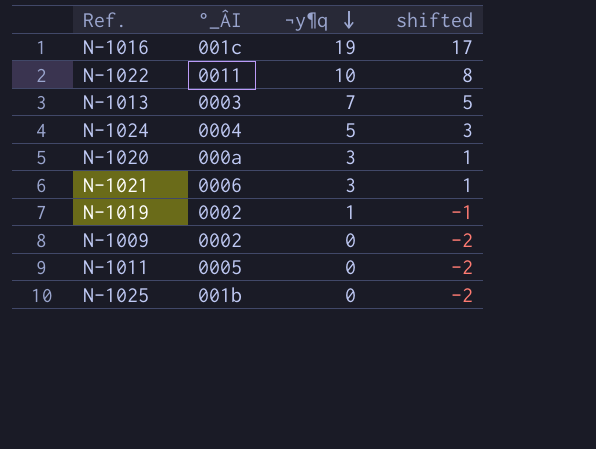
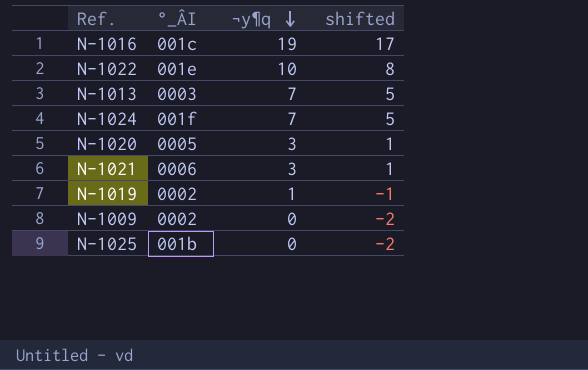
row N-1011: 0005 | 0 | -2 -> none
N-1022 | °_ÂI: 0011 -> 001e
N-1024 | °_ÂI: 0004 -> 001f
N-1024 | ¬y¶q: 5 -> 7
N-1024 | shifted: 3 -> 5
N-1020 | °_ÂI: 000a -> 0005

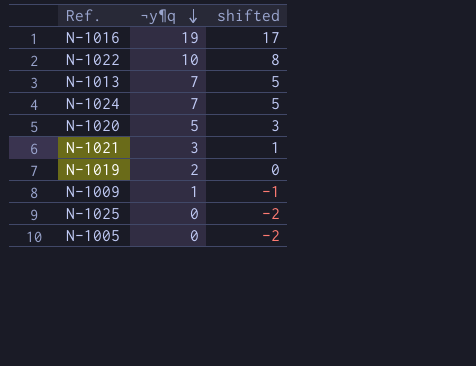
column °_ÂI | position: 2 -> none
N-1020 | ¬y¶q: 3 -> 5
N-1020 | shifted: 1 -> 3
N-1019 | ¬y¶q: 1 -> 2
N-1019 | shifted: -1 -> 0
N-1009 | ¬y¶q: 0 -> 1
N-1009 | shifted: -2 -> -1
row N-1005: none -> 0 | -2

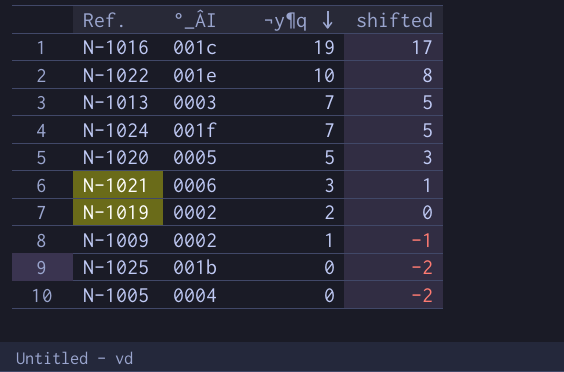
column °_ÂI | position: none -> 2

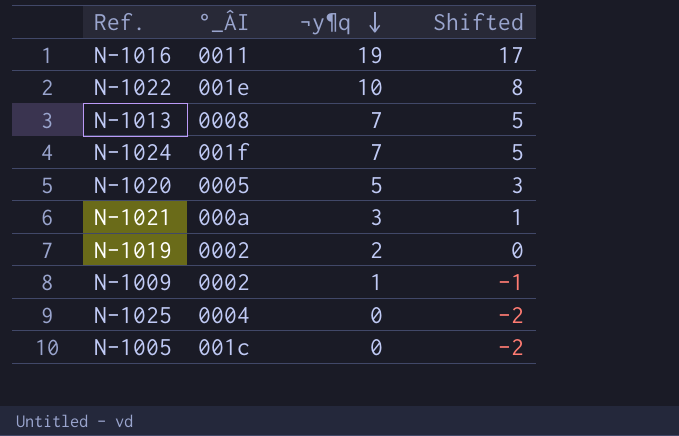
column name: shifted -> Shifted
N-1016 | °_ÂI: 001c -> 0011
N-1013 | °_ÂI: 0003 -> 0008
N-1021 | °_ÂI: 0006 -> 000a
N-1025 | °_ÂI: 001b -> 0004
N-1005 | °_ÂI: 0004 -> 001c

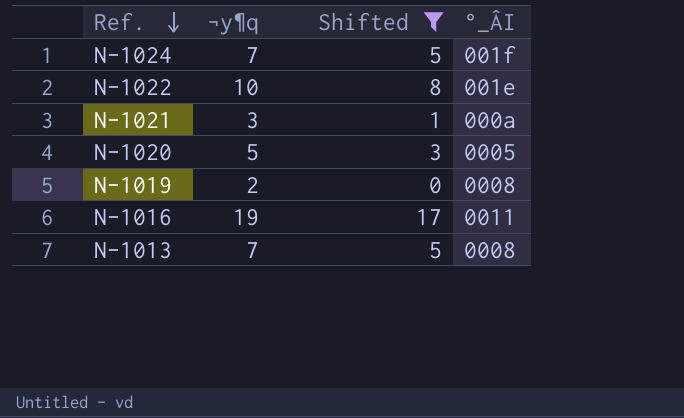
filter: none -> Shifted >= 0
row order: ¬y¶q descending -> Ref. descending
column °_ÂI | position: 2 -> 4
N-1019 | °_ÂI: 0002 -> 0008

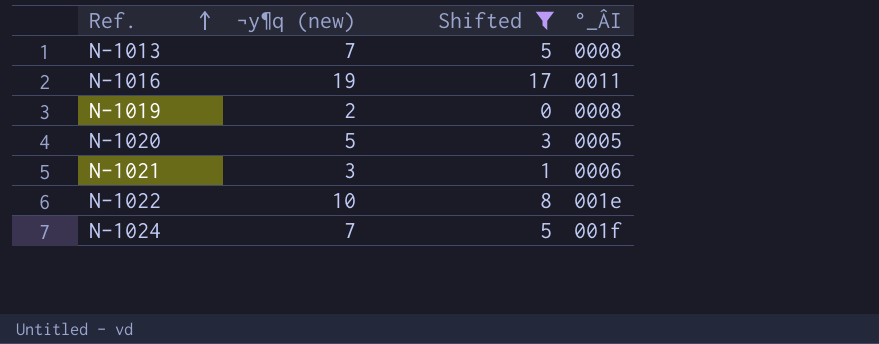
row order: Ref. descending -> Ref. ascending
column name: ¬y¶q -> ¬y¶q (new)
N-1021 | °_ÂI: 000a -> 0006

